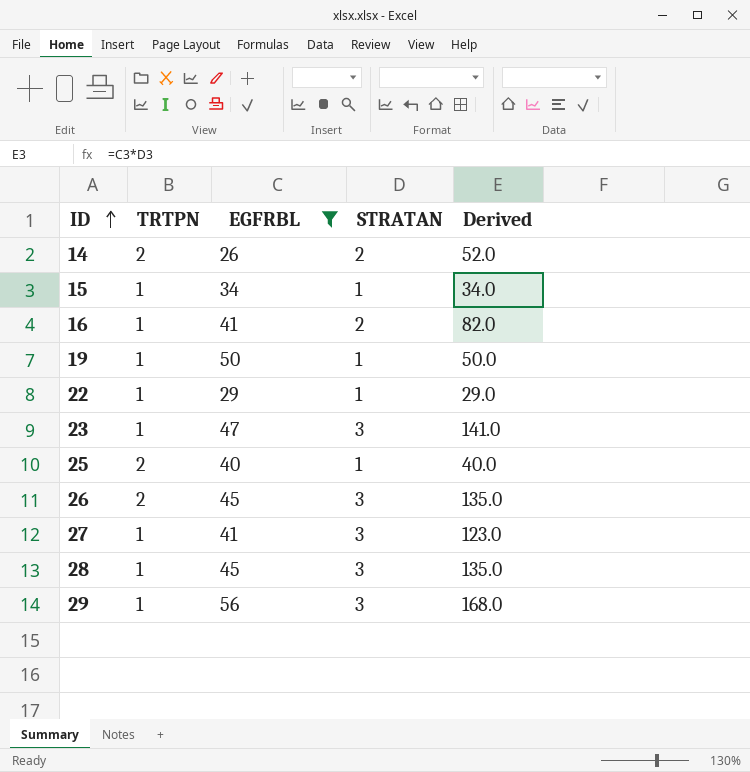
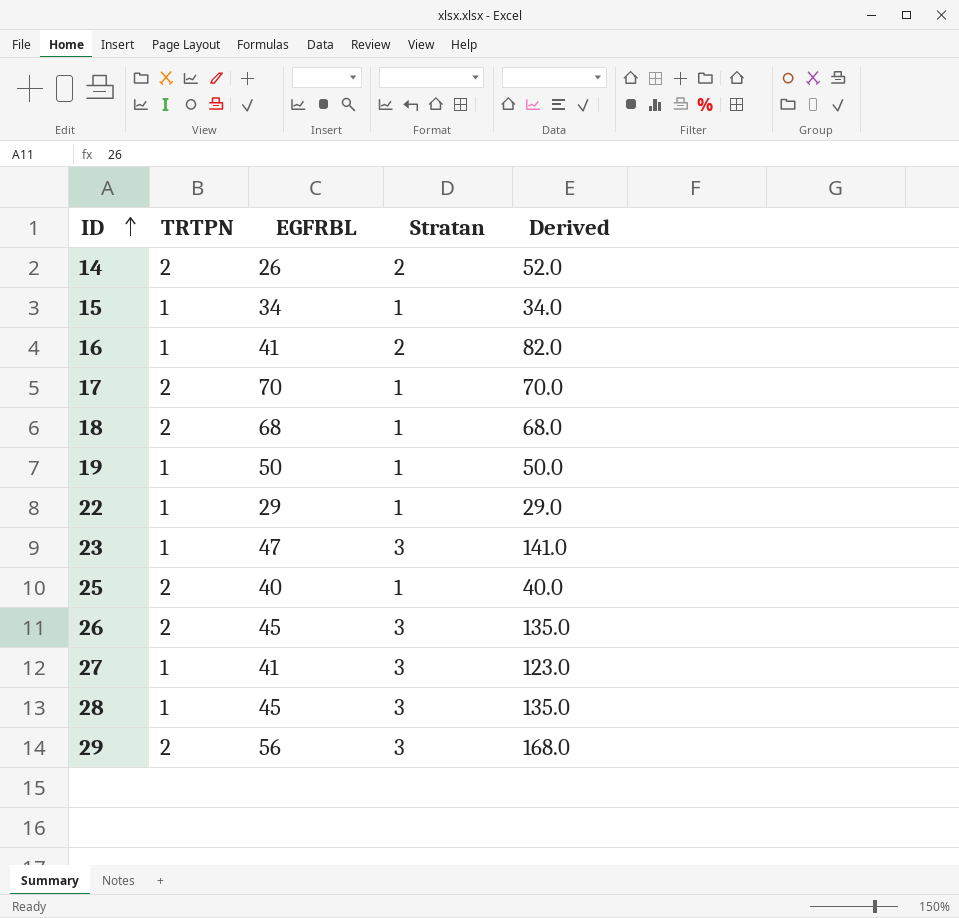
filter: EGFRBL <= 56 -> none
column name: STRATAN -> Stratan
29 | TRTPN: 1 -> 2

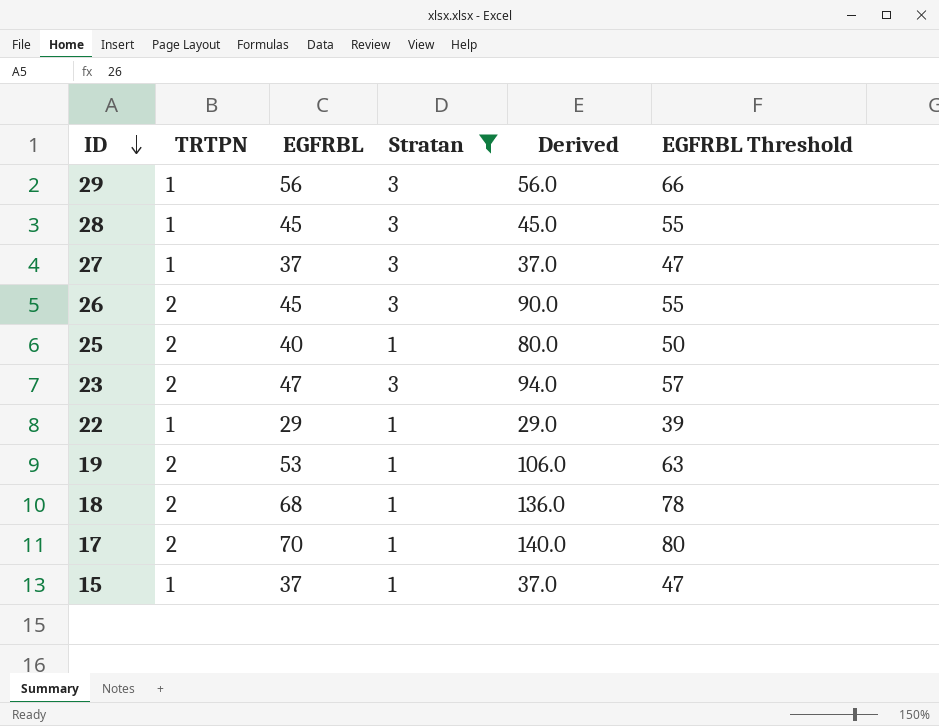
filter: none -> Stratan != 2
row order: ID ascending -> ID descending
column Derived | formula: [EGFRBL] * [Stratan] -> [TRTPN] * [EGFRBL]
column EGFRBL Threshold | formula: none -> [EGFRBL] + 10
29 | TRTPN: 2 -> 1
27 | EGFRBL: 41 -> 37
23 | TRTPN: 1 -> 2
19 | TRTPN: 1 -> 2
19 | EGFRBL: 50 -> 53
15 | EGFRBL: 34 -> 37

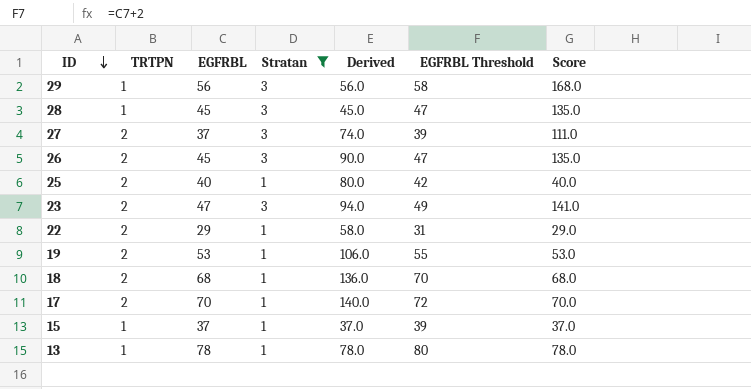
column EGFRBL Threshold | formula: [EGFRBL] + 10 -> [EGFRBL] + 2
column Score | formula: none -> [EGFRBL] * [Stratan]
27 | TRTPN: 1 -> 2
27 | Derived: 37.0 -> 74.0
22 | TRTPN: 1 -> 2
22 | Derived: 29.0 -> 58.0
row 13: none -> 1 | 78 | 1 | 78.0 | 80 | 78.0

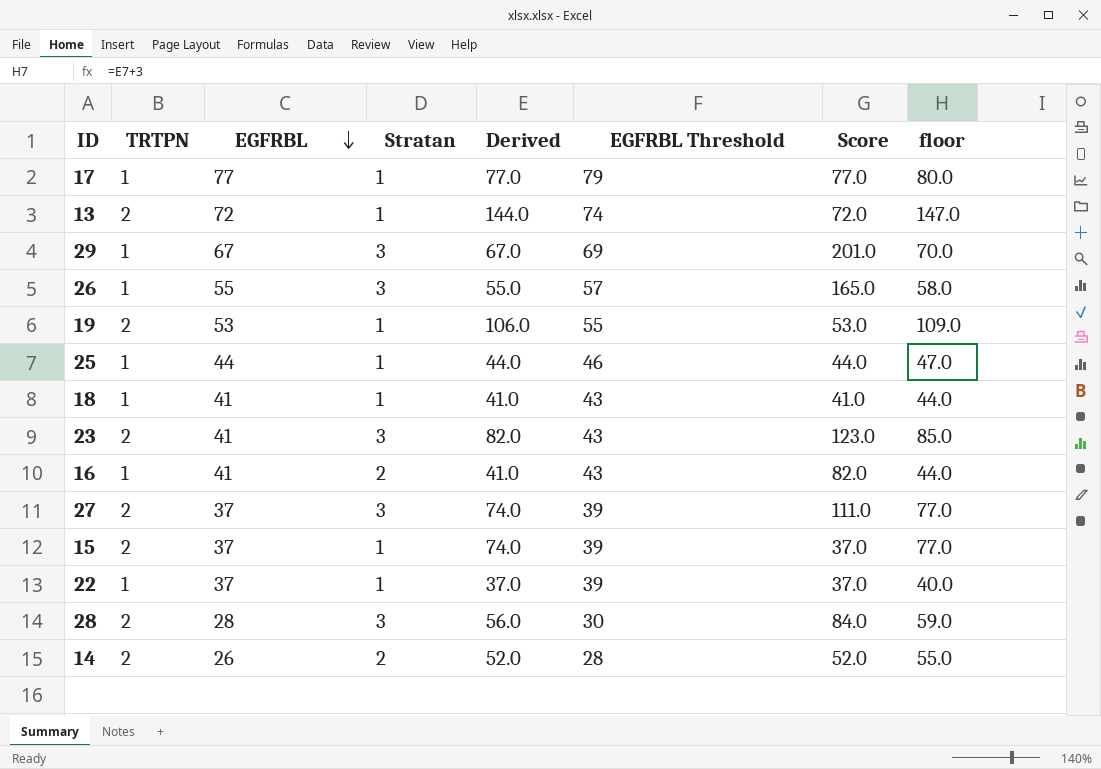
filter: Stratan != 2 -> none
row order: ID descending -> EGFRBL descending
column floor | formula: none -> [Derived] + 3
17 | TRTPN: 2 -> 1
17 | EGFRBL: 70 -> 77
17 | Derived: 140.0 -> 77.0
17 | EGFRBL Threshold: 72 -> 79
17 | Score: 70.0 -> 77.0
13 | TRTPN: 1 -> 2
13 | EGFRBL: 78 -> 72
13 | Derived: 78.0 -> 144.0
13 | EGFRBL Threshold: 80 -> 74
13 | Score: 78.0 -> 72.0
29 | EGFRBL: 56 -> 67
29 | Derived: 56.0 -> 67.0
29 | EGFRBL Threshold: 58 -> 69
29 | Score: 168.0 -> 201.0
26 | TRTPN: 2 -> 1
26 | EGFRBL: 45 -> 55
26 | Derived: 90.0 -> 55.0
26 | EGFRBL Threshold: 47 -> 57
26 | Score: 135.0 -> 165.0
25 | TRTPN: 2 -> 1
25 | EGFRBL: 40 -> 44
25 | Derived: 80.0 -> 44.0
25 | EGFRBL Threshold: 42 -> 46
25 | Score: 40.0 -> 44.0
18 | TRTPN: 2 -> 1
18 | EGFRBL: 68 -> 41
18 | Derived: 136.0 -> 41.0
18 | EGFRBL Threshold: 70 -> 43
18 | Score: 68.0 -> 41.0
23 | EGFRBL: 47 -> 41
23 | Derived: 94.0 -> 82.0
23 | EGFRBL Threshold: 49 -> 43
23 | Score: 141.0 -> 123.0
15 | TRTPN: 1 -> 2
15 | Derived: 37.0 -> 74.0
22 | TRTPN: 2 -> 1
22 | EGFRBL: 29 -> 37
22 | Derived: 58.0 -> 37.0
22 | EGFRBL Threshold: 31 -> 39
22 | Score: 29.0 -> 37.0
28 | TRTPN: 1 -> 2
28 | EGFRBL: 45 -> 28
28 | Derived: 45.0 -> 56.0
28 | EGFRBL Threshold: 47 -> 30
28 | Score: 135.0 -> 84.0

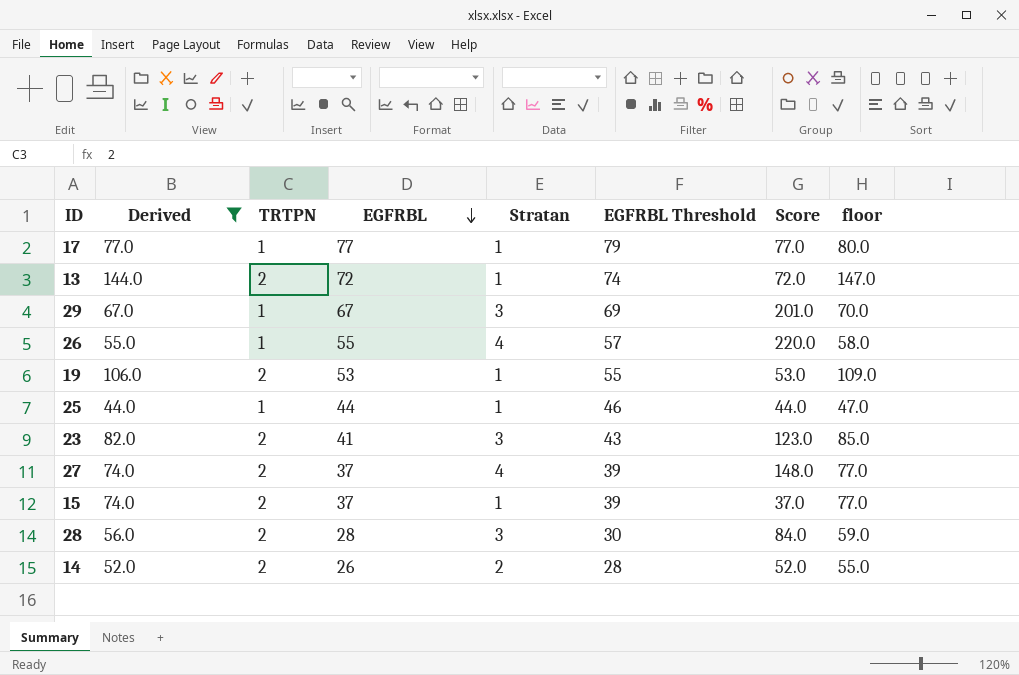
filter: none -> Derived >= 44.0
column Derived | position: 5 -> 2
26 | Stratan: 3 -> 4
26 | Score: 165.0 -> 220.0
27 | Stratan: 3 -> 4
27 | Score: 111.0 -> 148.0

